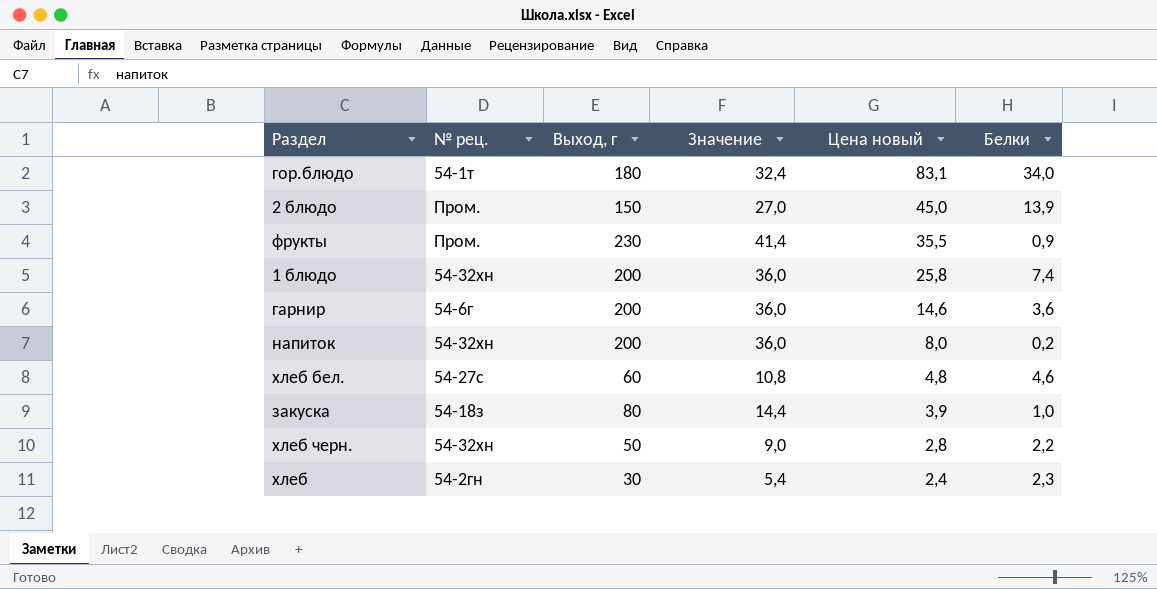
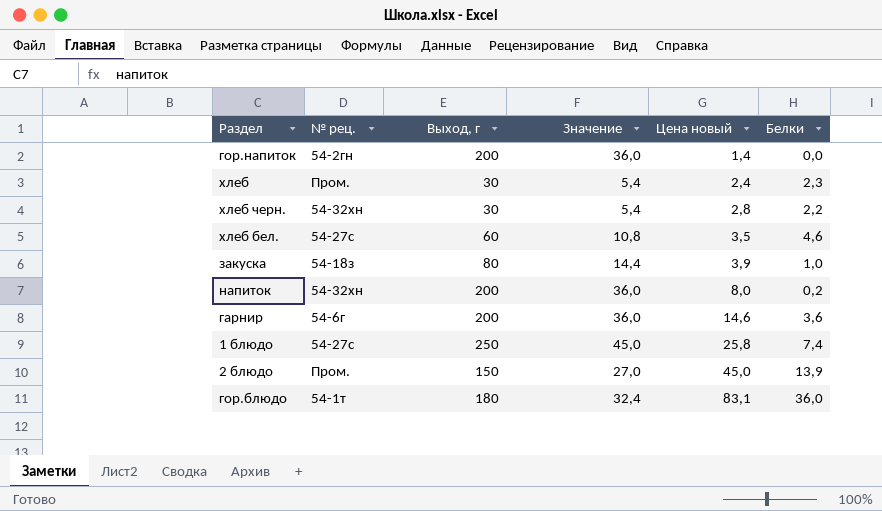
row order: Цена новый descending -> Цена новый ascending
row фрукты: Пром. | 230 | 41,4 | 35,5 | 0,9 -> none
row гор.напиток: none -> 54-2гн | 200 | 36,0 | 1,4 | 0,0
хлеб | № рец.: 54-2гн -> Пром.
хлеб черн. | Выход, г: 50 -> 30
хлеб черн. | Значение: 9,0 -> 5,4
хлеб бел. | Цена новый: 4,8 -> 3,5
1 блюдо | № рец.: 54-32хн -> 54-27с
1 блюдо | Выход, г: 200 -> 250
1 блюдо | Значение: 36,0 -> 45,0
гор.блюдо | Белки: 34,0 -> 36,0

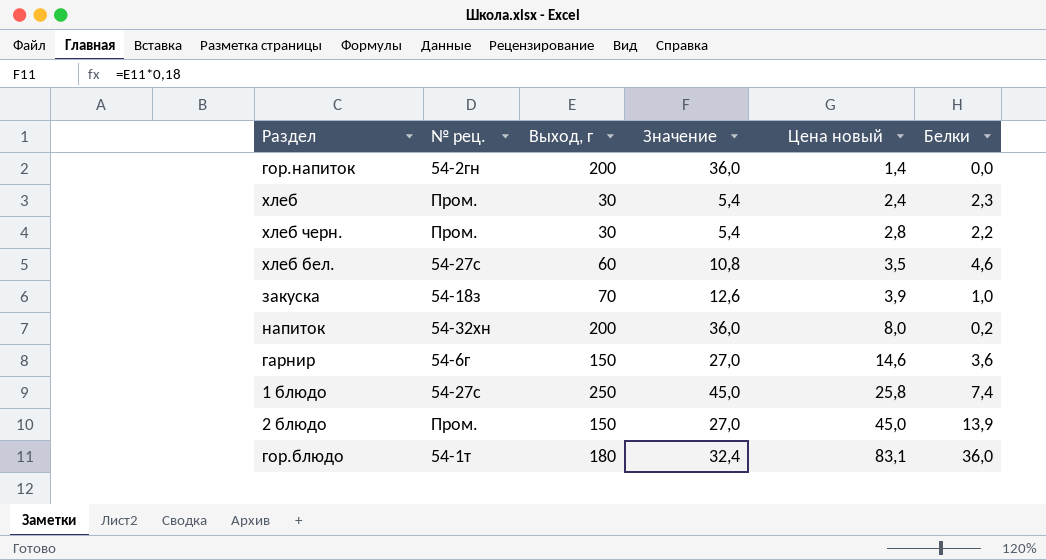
хлеб черн. | № рец.: 54-32хн -> Пром.
закуска | Выход, г: 80 -> 70
закуска | Значение: 14,4 -> 12,6
гарнир | Выход, г: 200 -> 150
гарнир | Значение: 36,0 -> 27,0

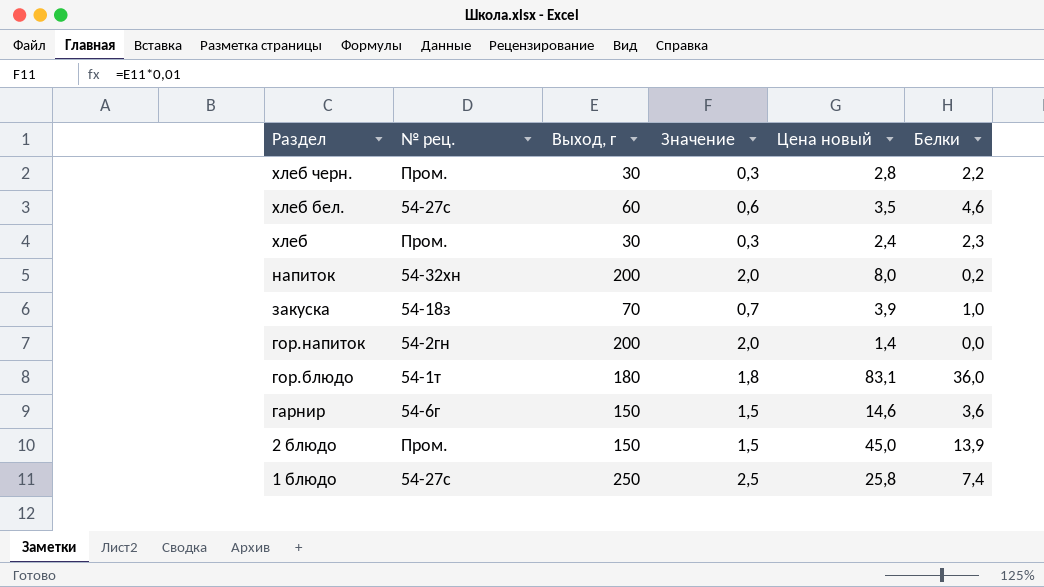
row order: Цена новый ascending -> Раздел descending
column Значение | formula: [Выход, г] * 0,18 -> [Выход, г] * 0,01

